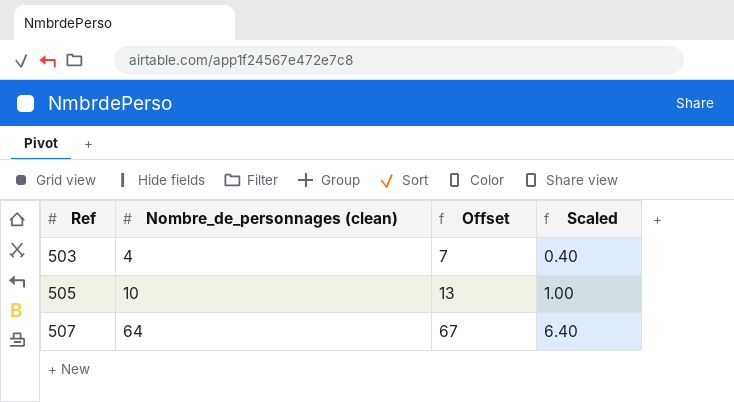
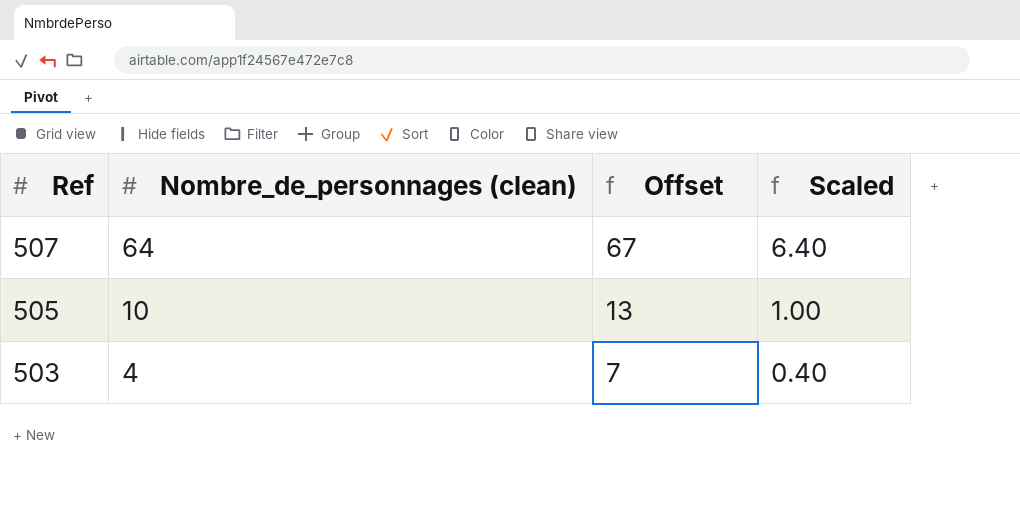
row order: Ref ascending -> Ref descending

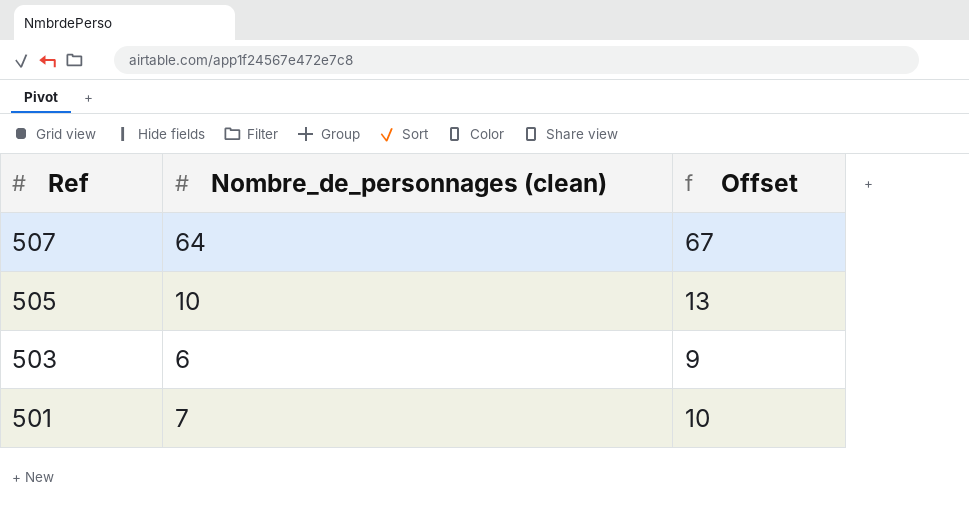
column Scaled | formula: [Nombre_de_personnages (clean)] * 0.1 -> none
503 | Nombre_de_personnages (clean): 4 -> 6
503 | Offset: 7 -> 9
row 501: none -> 7 | 10

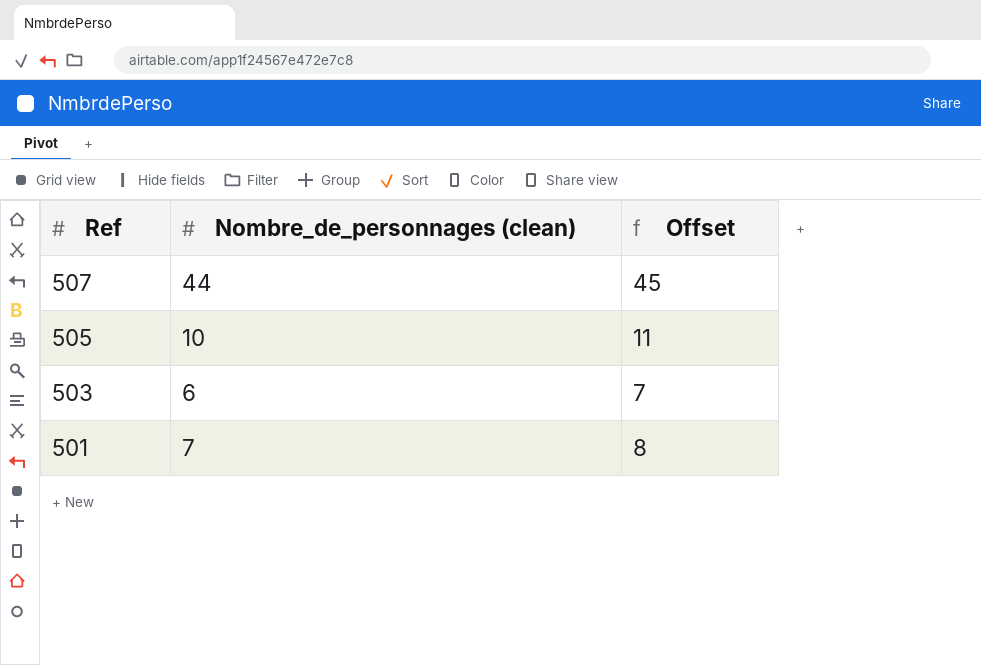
column Offset | formula: [Nombre_de_personnages (clean)] + 3 -> [Nombre_de_personnages (clean)] + 1
507 | Nombre_de_personnages (clean): 64 -> 44

